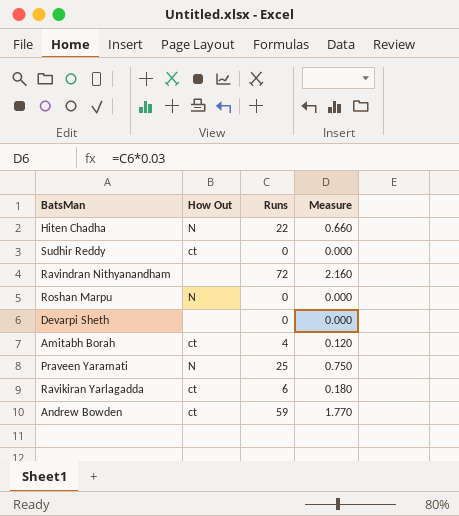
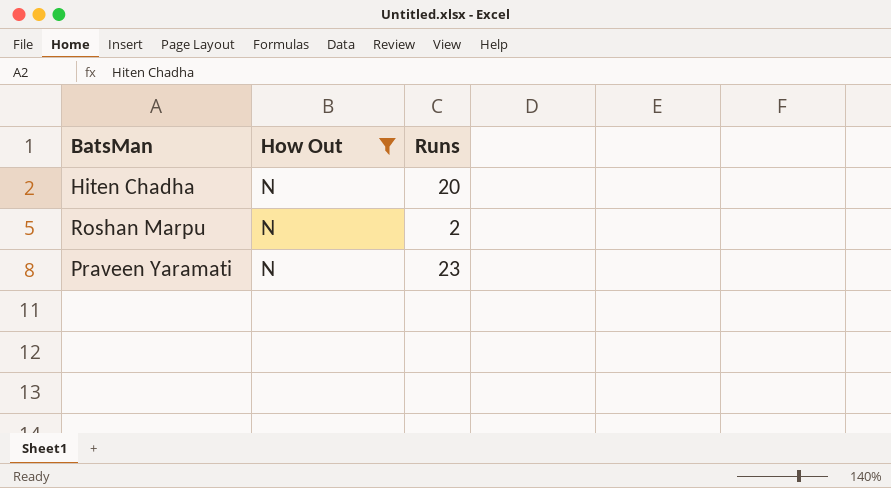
filter: none -> How Out = N
column Measure | formula: [Runs] * 0.03 -> none
Hiten Chadha | Runs: 22 -> 20
Roshan Marpu | Runs: 0 -> 2
Praveen Yaramati | Runs: 25 -> 23

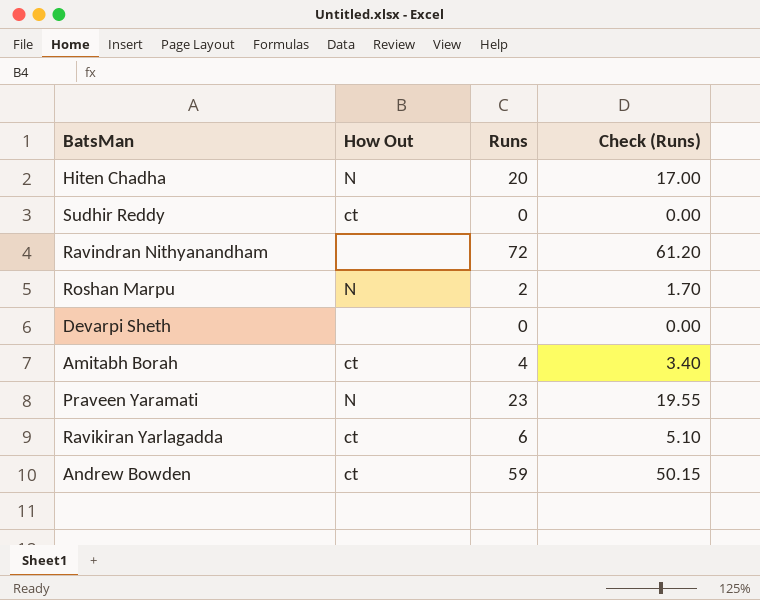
filter: How Out = N -> none
column Check (Runs) | formula: none -> [Runs] * 0.85

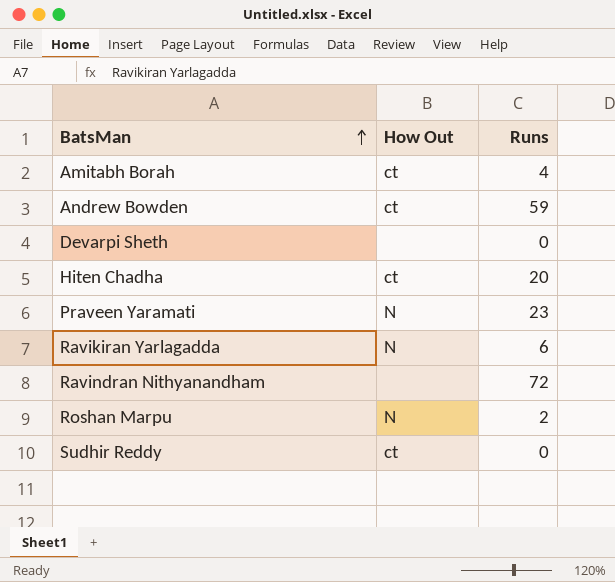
row order: none -> BatsMan ascending
column Check (Runs) | formula: [Runs] * 0.85 -> none
Hiten Chadha | How Out: N -> ct
Ravikiran Yarlagadda | How Out: ct -> N

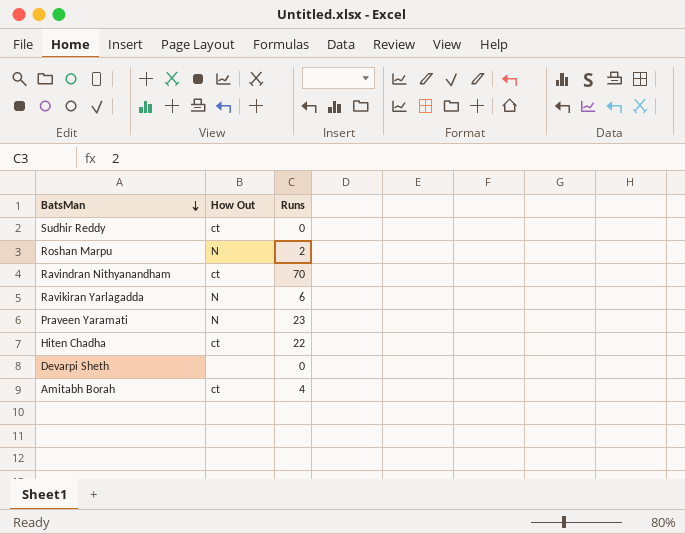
row order: BatsMan ascending -> BatsMan descending
row Andrew Bowden: ct | 59 -> none
Ravindran Nithyanandham | How Out: none -> ct
Ravindran Nithyanandham | Runs: 72 -> 70
Hiten Chadha | Runs: 20 -> 22

